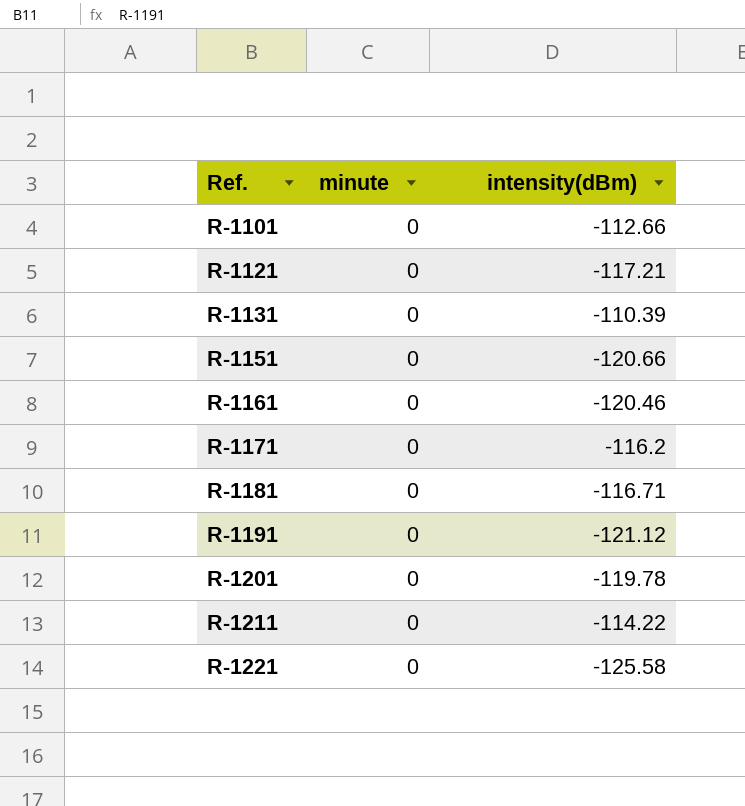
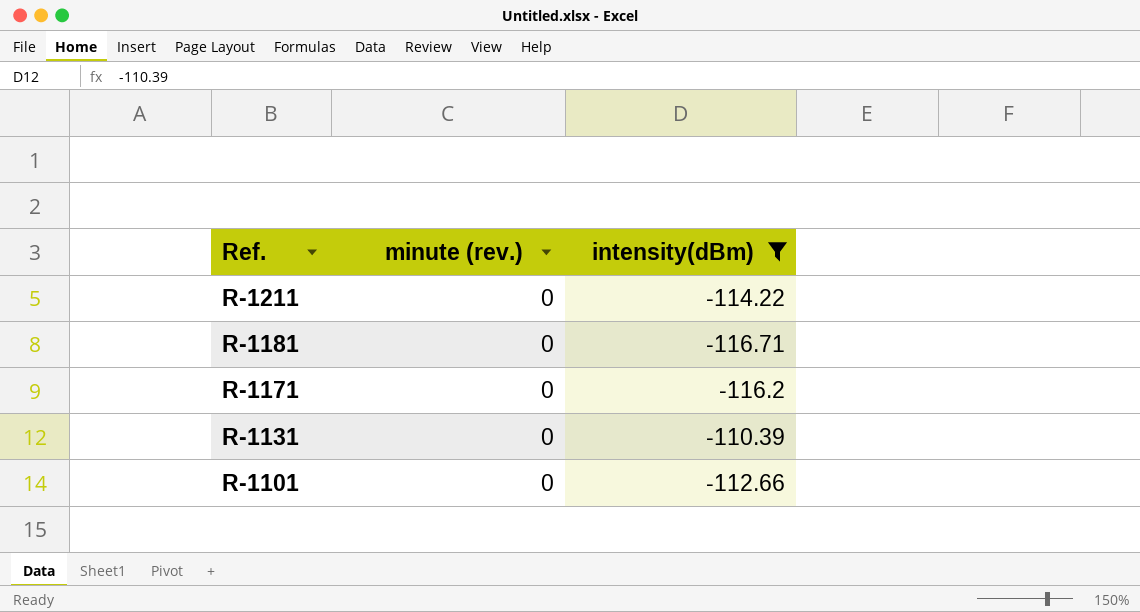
filter: none -> intensity(dBm) >= -116.71
row order: Ref. ascending -> Ref. descending
column name: minute -> minute (rev.)

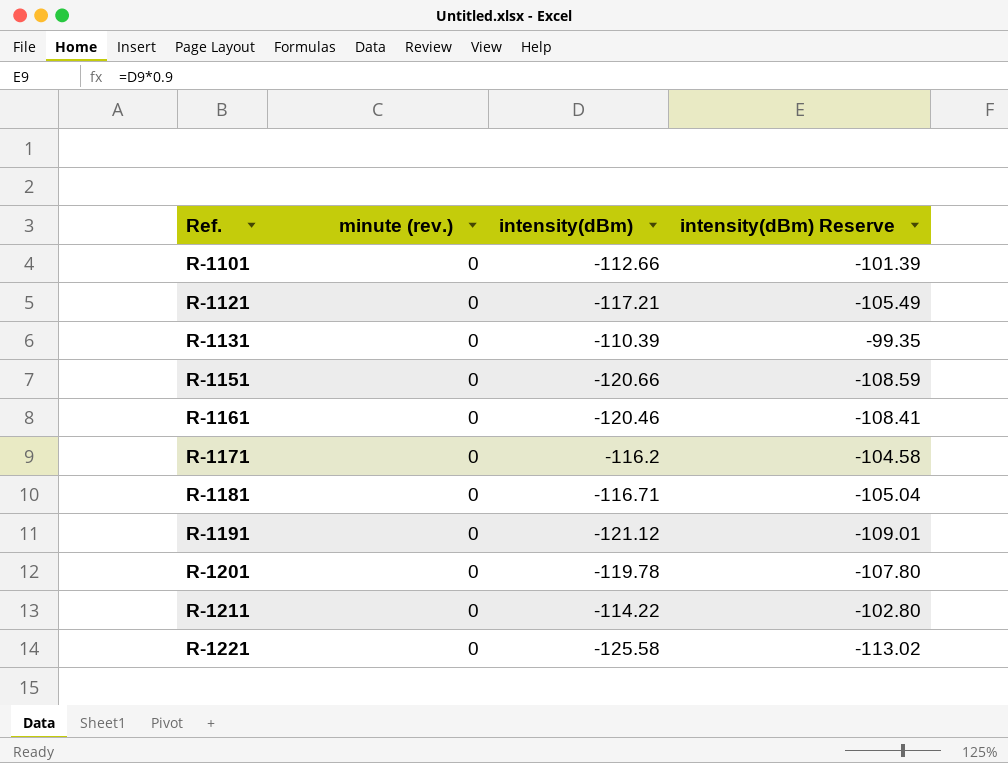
filter: intensity(dBm) >= -116.71 -> none
row order: Ref. descending -> Ref. ascending
column intensity(dBm) Reserve | formula: none -> [intensity(dBm)] * 0.9

